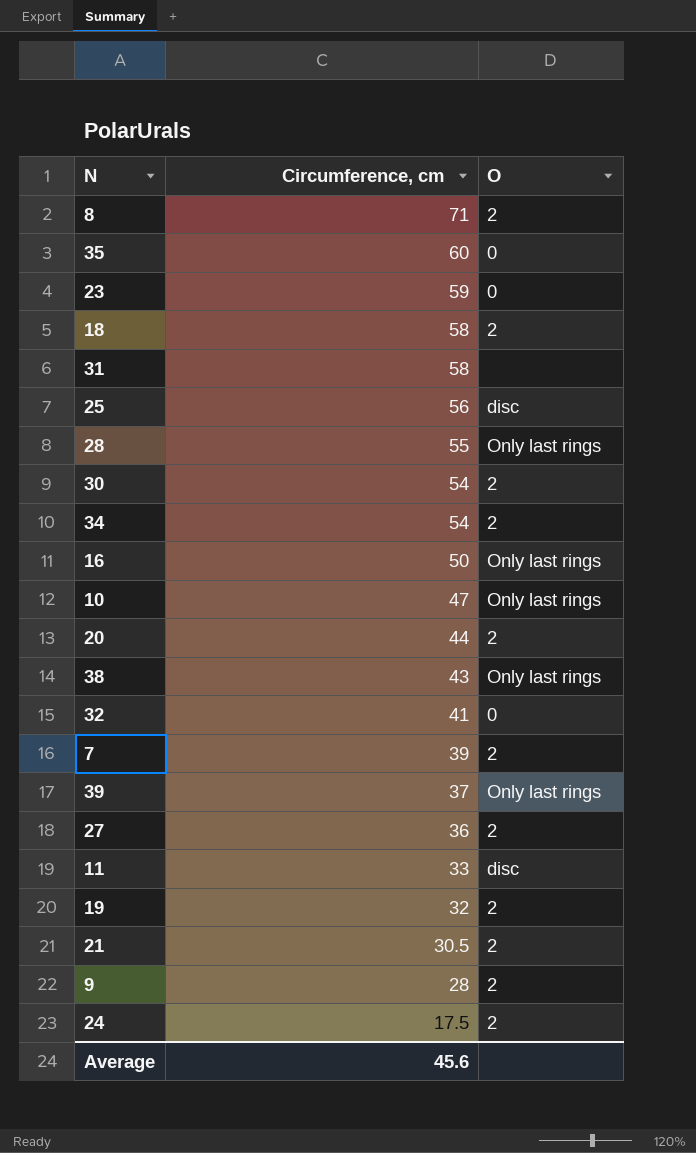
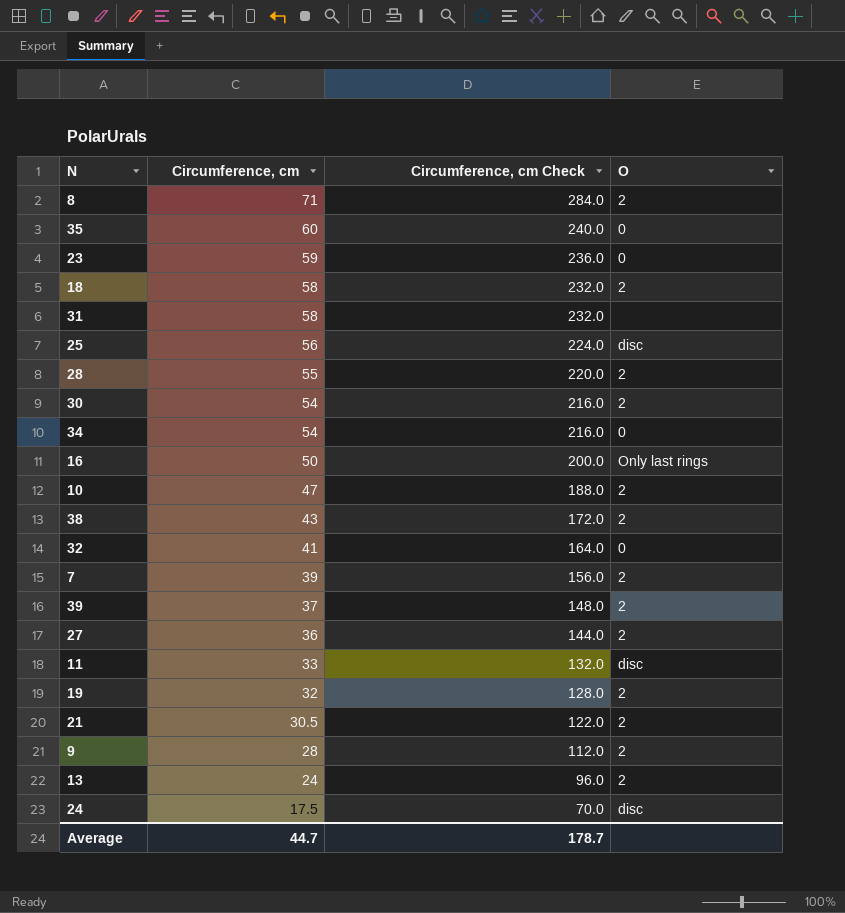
column Circumference, cm Check | formula: none -> [Circumference, cm] * 4
row 20: 44 | 2 -> none
28 | O: Only last rings -> 2
34 | O: 2 -> 0
10 | O: Only last rings -> 2
38 | O: Only last rings -> 2
39 | O: Only last rings -> 2
row 13: none -> 24 | 96.0 | 2
24 | O: 2 -> disc
Average | Circumference, cm: 45.6 -> 44.7

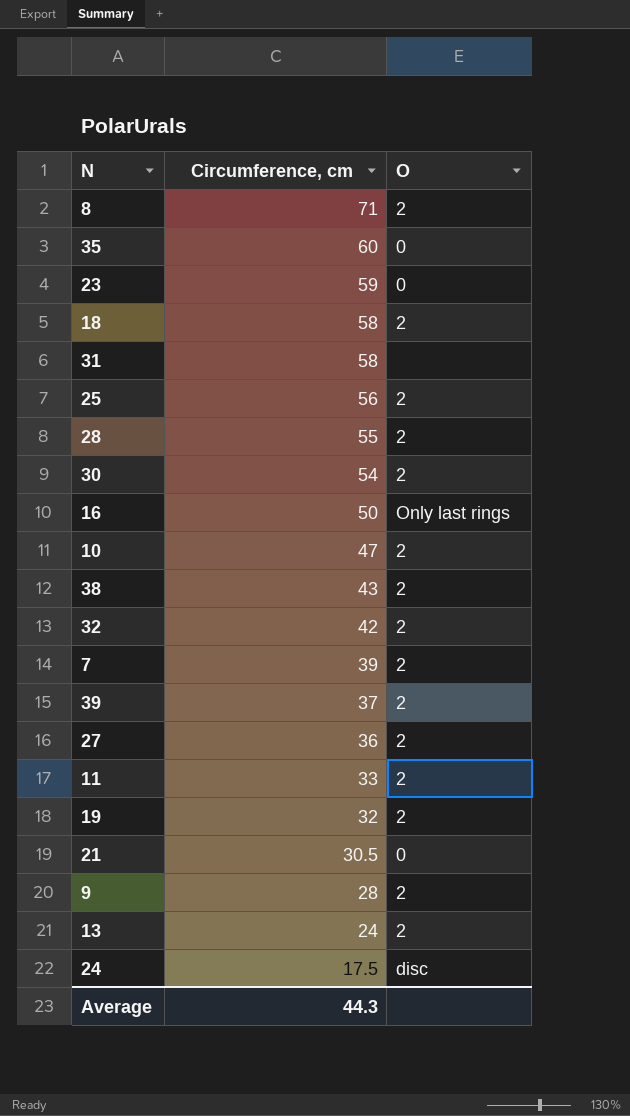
column Circumference, cm Check | formula: [Circumference, cm] * 4 -> none
row 34: 54 | 216.0 | 0 -> none
25 | O: disc -> 2
32 | Circumference, cm: 41 -> 42
32 | O: 0 -> 2
11 | O: disc -> 2
21 | O: 2 -> 0
Average | Circumference, cm: 44.7 -> 44.3

